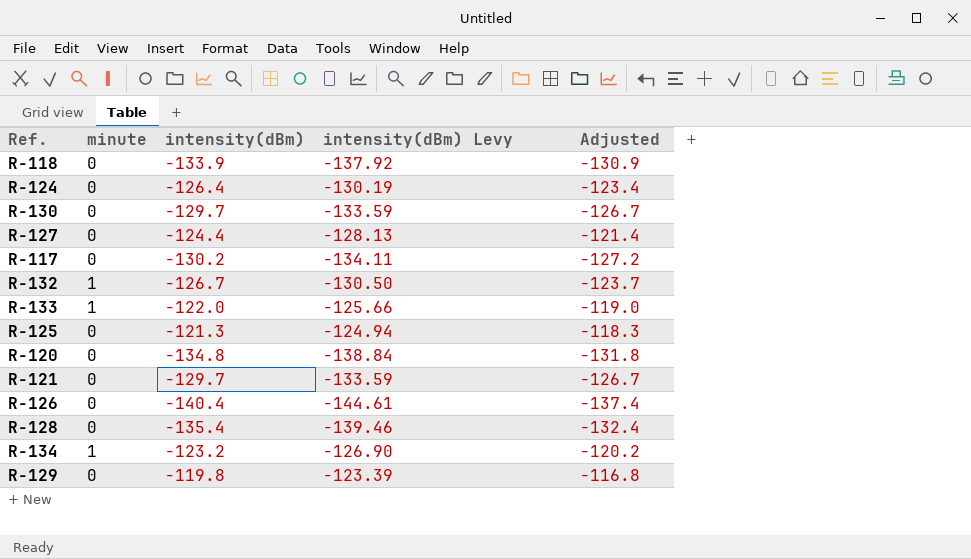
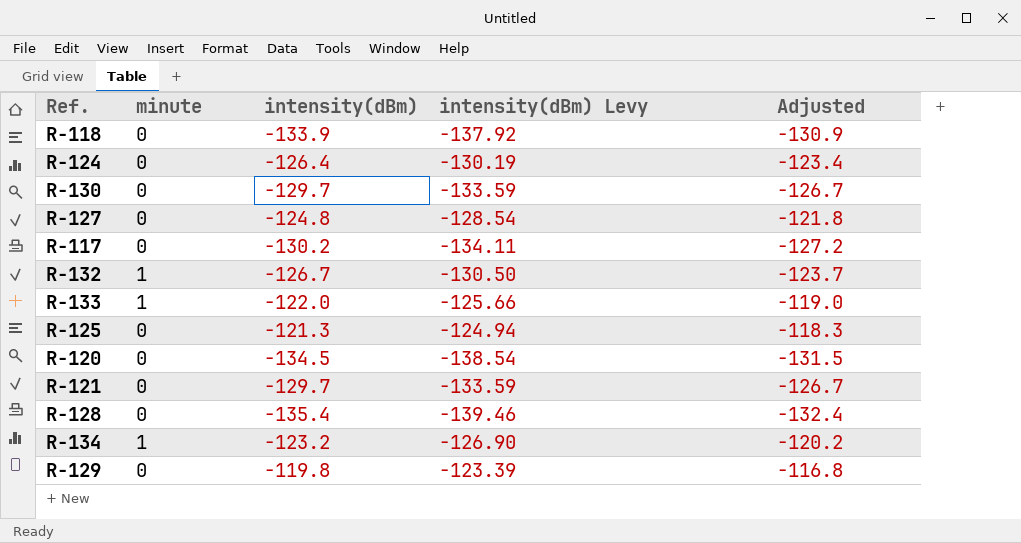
row R-126: 0 | -140.4 | -144.61 | -137.4 -> none
R-127 | intensity(dBm): -124.4 -> -124.8
R-127 | intensity(dBm) Levy: -128.13 -> -128.54
R-127 | Adjusted: -121.4 -> -121.8
R-120 | intensity(dBm): -134.8 -> -134.5
R-120 | intensity(dBm) Levy: -138.84 -> -138.54
R-120 | Adjusted: -131.8 -> -131.5

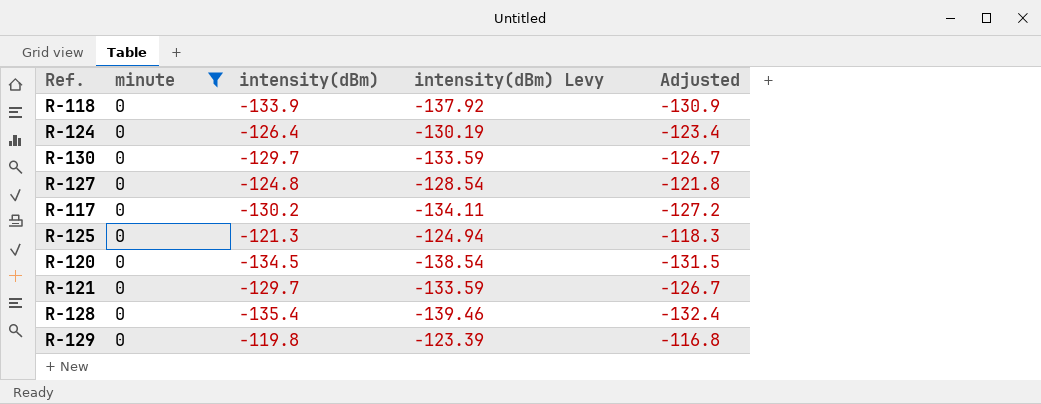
filter: none -> minute = 0

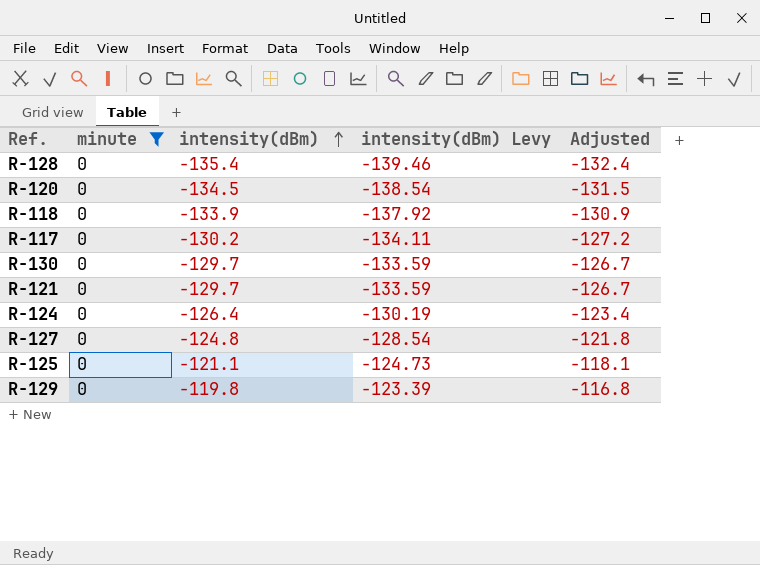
row order: none -> intensity(dBm) ascending
R-125 | intensity(dBm): -121.3 -> -121.1
R-125 | intensity(dBm) Levy: -124.94 -> -124.73
R-125 | Adjusted: -118.3 -> -118.1

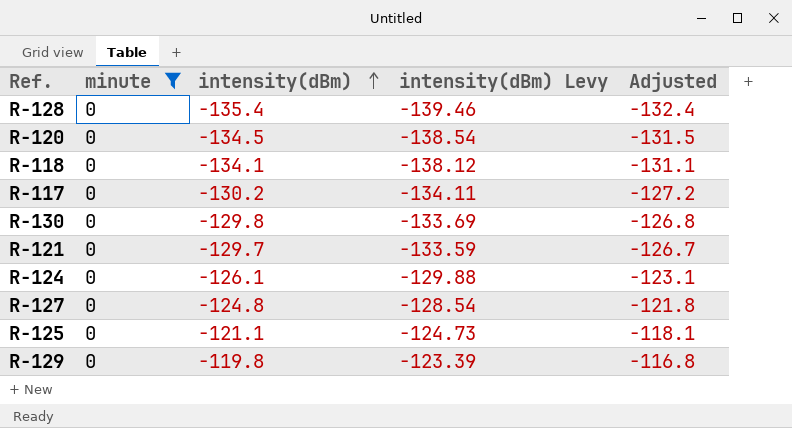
R-118 | intensity(dBm): -133.9 -> -134.1
R-118 | intensity(dBm) Levy: -137.92 -> -138.12
R-118 | Adjusted: -130.9 -> -131.1
R-130 | intensity(dBm): -129.7 -> -129.8
R-130 | intensity(dBm) Levy: -133.59 -> -133.69
R-130 | Adjusted: -126.7 -> -126.8
R-124 | intensity(dBm): -126.4 -> -126.1
R-124 | intensity(dBm) Levy: -130.19 -> -129.88
R-124 | Adjusted: -123.4 -> -123.1

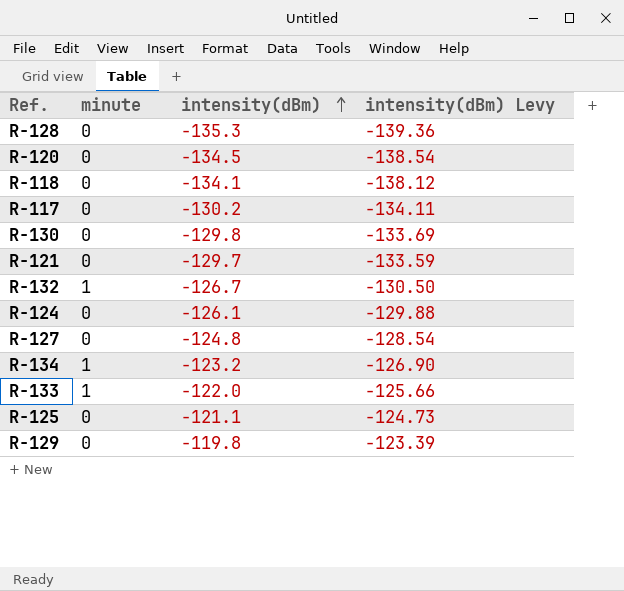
filter: minute = 0 -> none
column Adjusted | formula: [intensity(dBm)] + 3 -> none
R-128 | intensity(dBm): -135.4 -> -135.3
R-128 | intensity(dBm) Levy: -139.46 -> -139.36

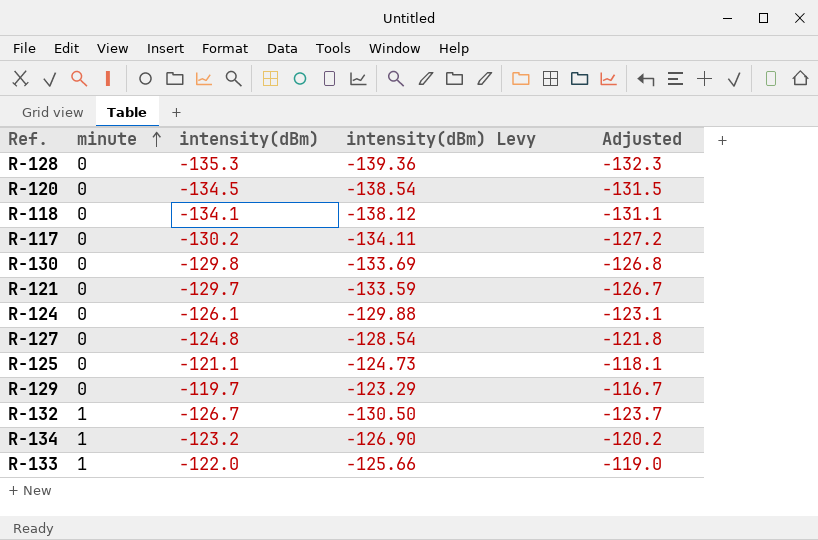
row order: intensity(dBm) ascending -> minute ascending
column Adjusted | formula: none -> [intensity(dBm)] + 3
R-129 | intensity(dBm): -119.8 -> -119.7
R-129 | intensity(dBm) Levy: -123.39 -> -123.29

